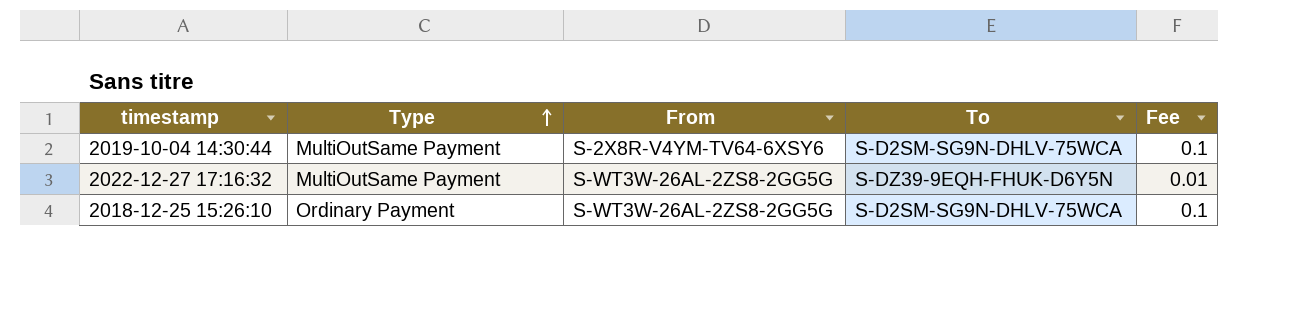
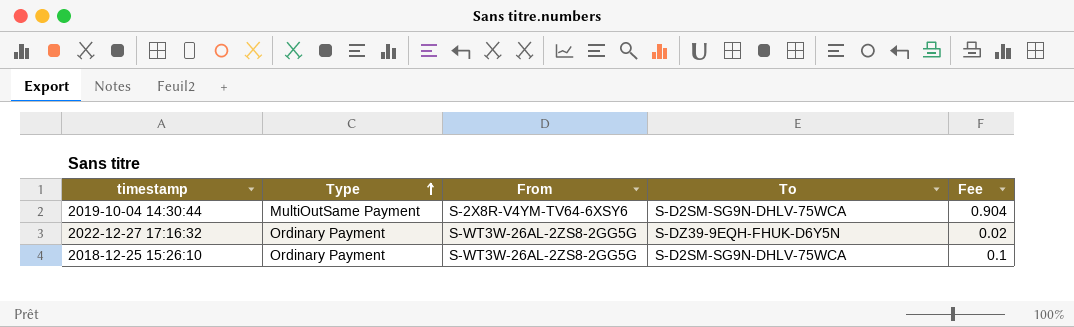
2019-10-04 14:30:44 | Fee: 0.1 -> 0.904
2022-12-27 17:16:32 | Type: MultiOutSame Payment -> Ordinary Payment
2022-12-27 17:16:32 | Fee: 0.01 -> 0.02

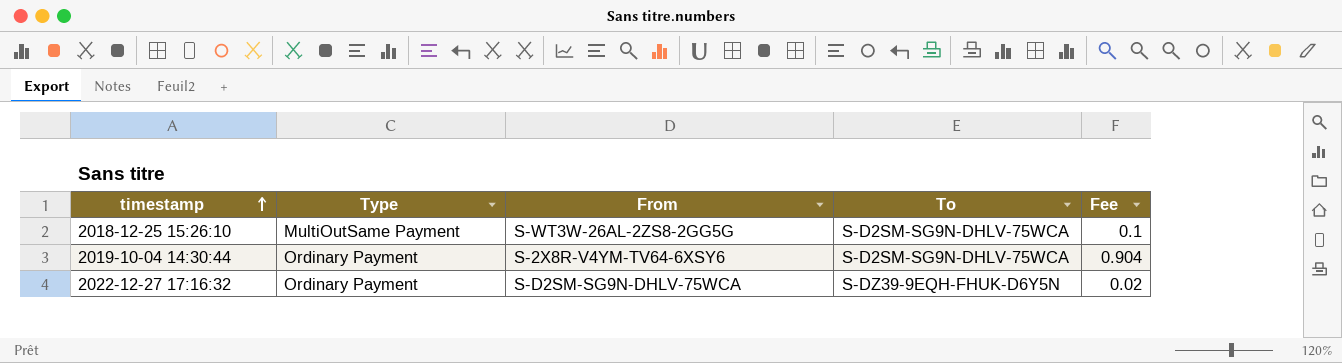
row order: Type ascending -> timestamp ascending
2018-12-25 15:26:10 | Type: Ordinary Payment -> MultiOutSame Payment
2019-10-04 14:30:44 | Type: MultiOutSame Payment -> Ordinary Payment
2022-12-27 17:16:32 | From: S-WT3W-26AL-2ZS8-2GG5G -> S-D2SM-SG9N-DHLV-75WCA

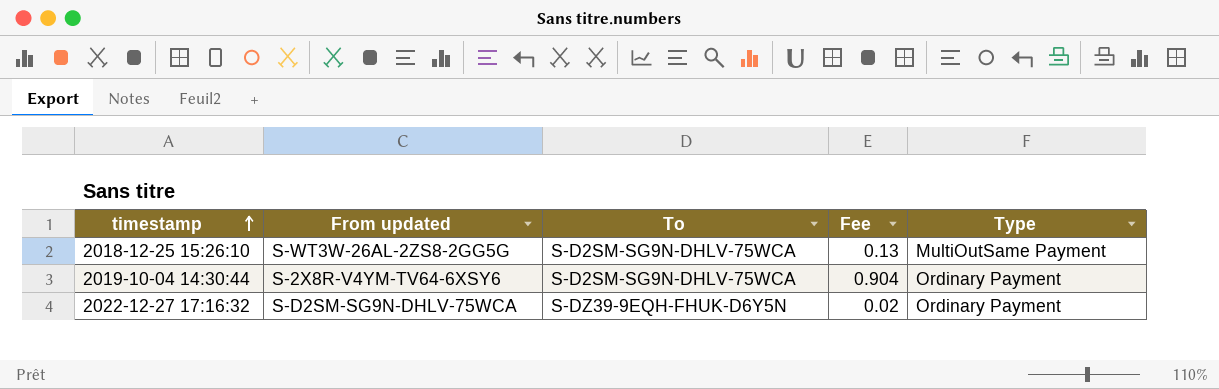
column name: From -> From updated
column Type | position: 2 -> 5
2018-12-25 15:26:10 | Fee: 0.1 -> 0.13

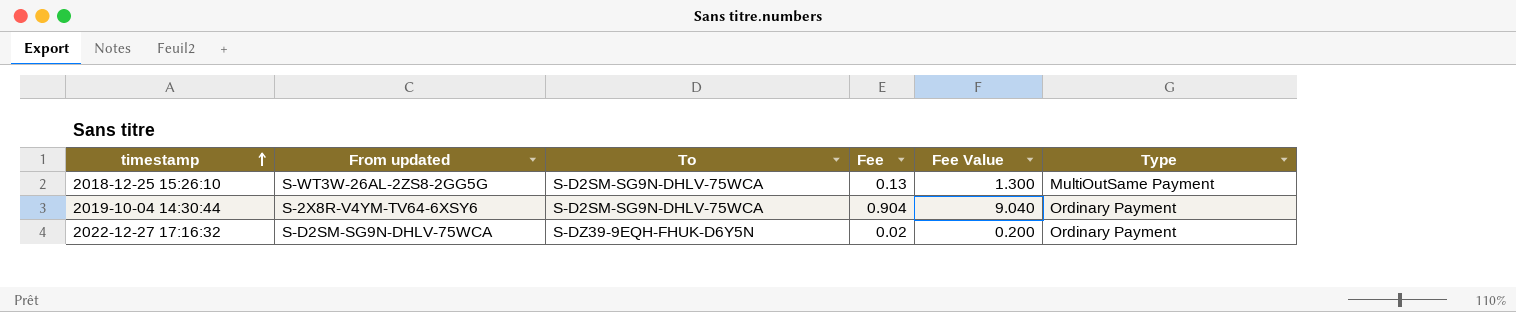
column Fee Value | formula: none -> [Fee] * 10

